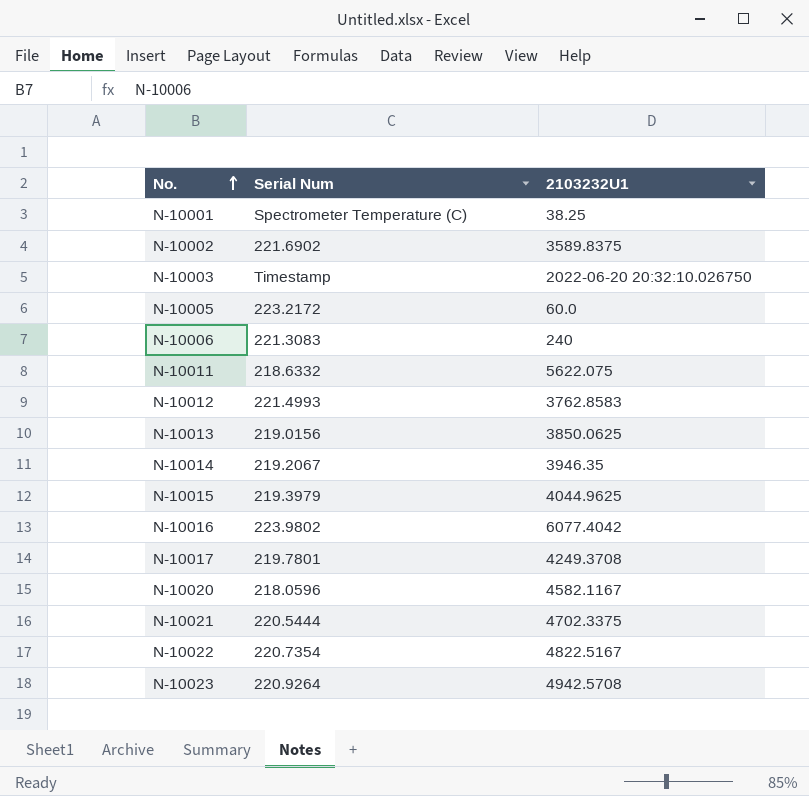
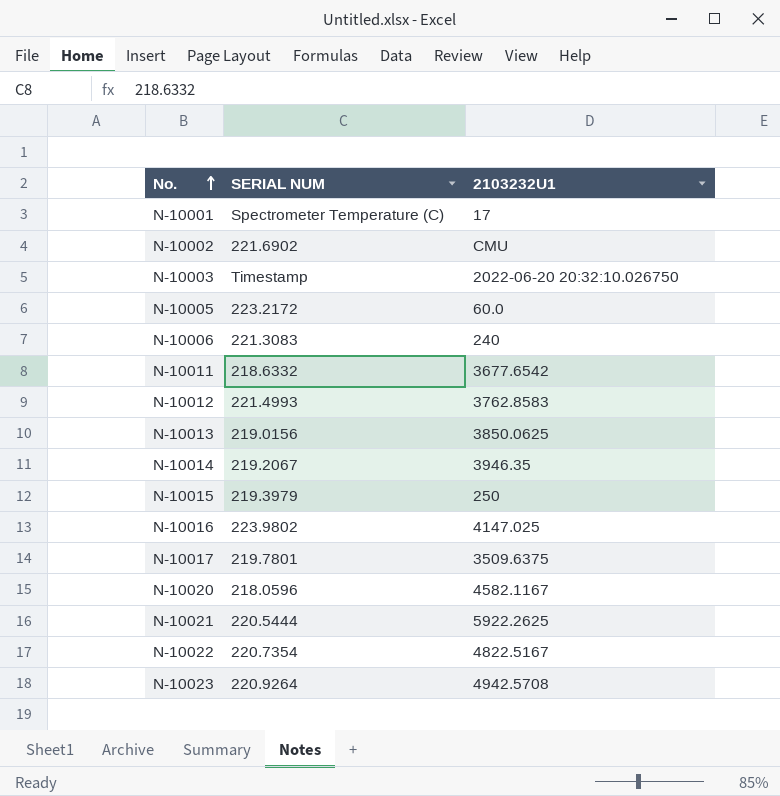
column name: Serial Num -> SERIAL NUM
N-10001 | 2103232U1: 38.25 -> 17
N-10002 | 2103232U1: 3589.8375 -> CMU
N-10011 | 2103232U1: 5622.075 -> 3677.6542
N-10015 | 2103232U1: 4044.9625 -> 250
N-10016 | 2103232U1: 6077.4042 -> 4147.025
N-10017 | 2103232U1: 4249.3708 -> 3509.6375
N-10021 | 2103232U1: 4702.3375 -> 5922.2625

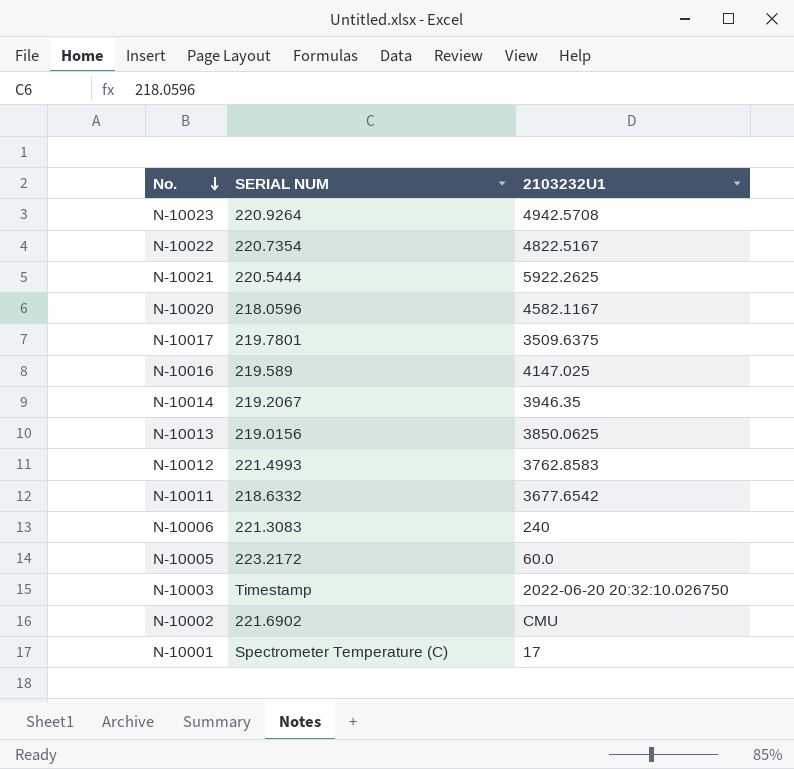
row order: No. ascending -> No. descending
row N-10015: 219.3979 | 250 -> none
N-10016 | SERIAL NUM: 223.9802 -> 219.589

